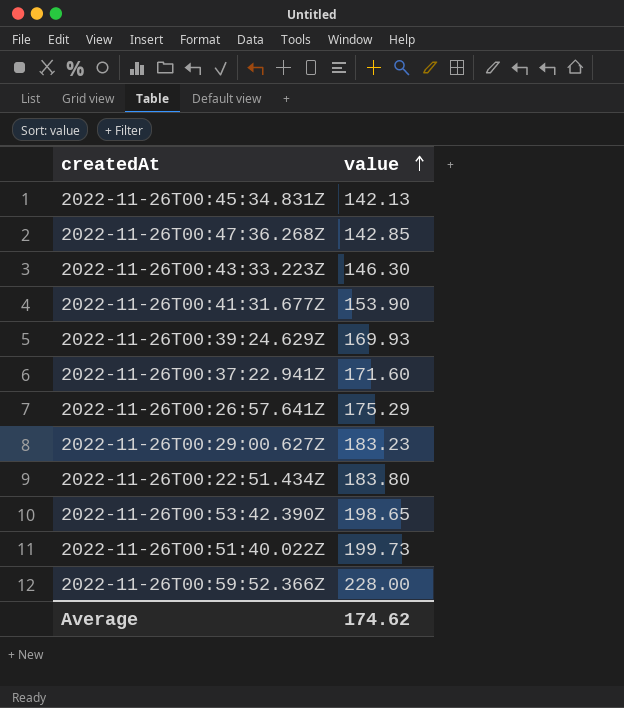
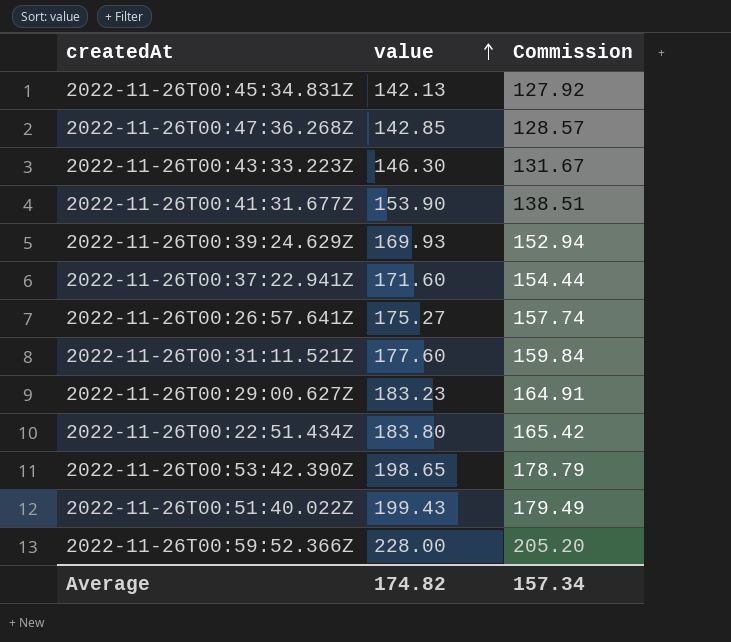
column Commission | formula: none -> [value] * 0.9
2022-11-26T00:26:57.641Z | value: 175.29 -> 175.27
row 2022-11-26T00:31:11.521Z: none -> 177.60 | 159.84
2022-11-26T00:51:40.022Z | value: 199.73 -> 199.43
Average | value: 174.62 -> 174.82

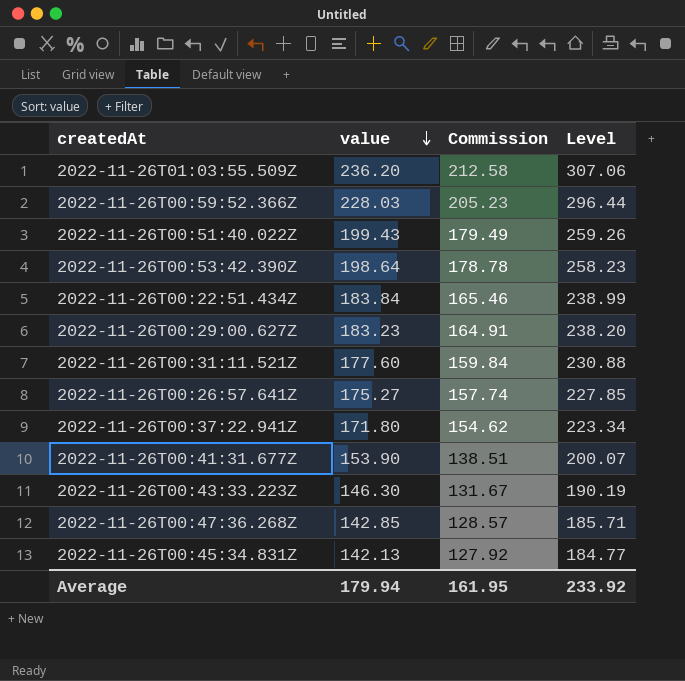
row order: value ascending -> value descending
column Level | formula: none -> [value] * 1.3
row 2022-11-26T00:39:24.629Z: 169.93 | 152.94 -> none
row 2022-11-26T01:03:55.509Z: none -> 236.20 | 212.58 | 307.06
2022-11-26T00:59:52.366Z | value: 228.00 -> 228.03
2022-11-26T00:59:52.366Z | Commission: 205.20 -> 205.23
2022-11-26T00:53:42.390Z | value: 198.65 -> 198.64
2022-11-26T00:53:42.390Z | Commission: 178.79 -> 178.78
2022-11-26T00:22:51.434Z | value: 183.80 -> 183.84
2022-11-26T00:22:51.434Z | Commission: 165.42 -> 165.46
2022-11-26T00:37:22.941Z | value: 171.60 -> 171.80
2022-11-26T00:37:22.941Z | Commission: 154.44 -> 154.62
Average | value: 174.82 -> 179.94
Average | Commission: 157.34 -> 161.95

